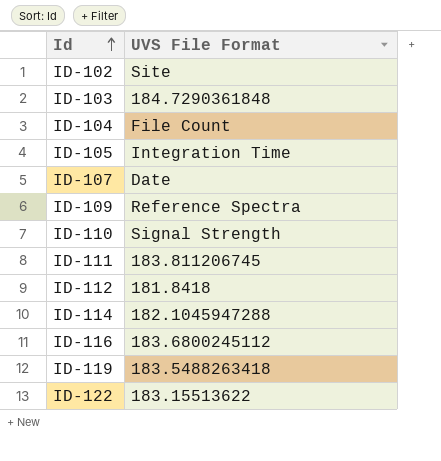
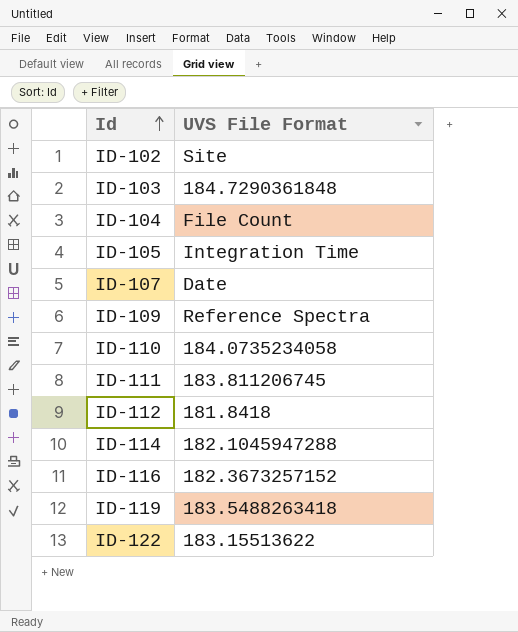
ID-110 | UVS File Format: Signal Strength -> 184.0735234058
ID-116 | UVS File Format: 183.6800245112 -> 182.3673257152

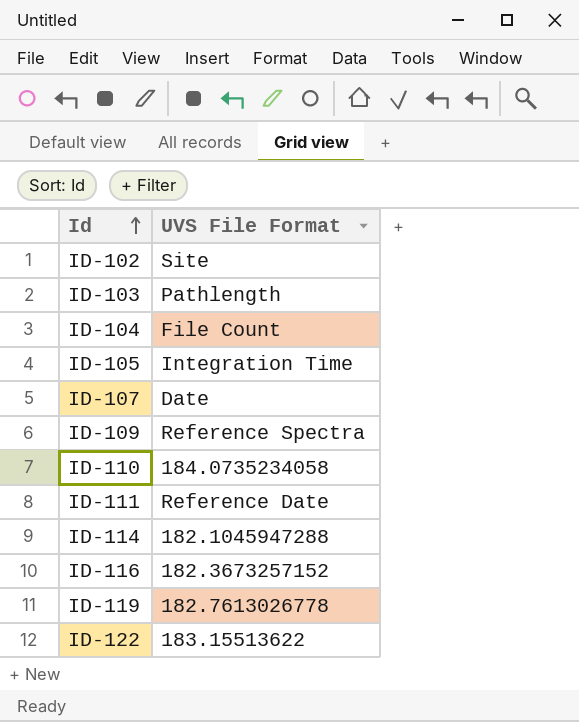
row ID-112: 181.8418 -> none
ID-103 | UVS File Format: 184.7290361848 -> Pathlength
ID-111 | UVS File Format: 183.811206745 -> Reference Date
ID-119 | UVS File Format: 183.5488263418 -> 182.7613026778

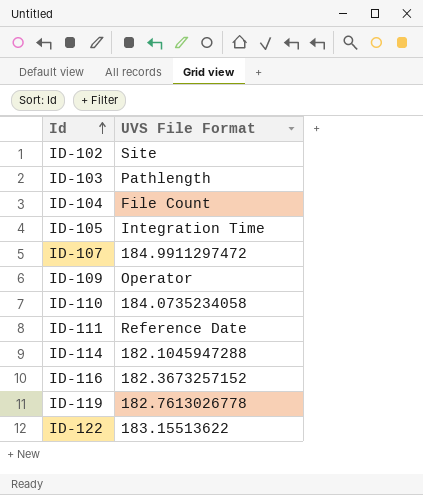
ID-107 | UVS File Format: Date -> 184.9911297472
ID-109 | UVS File Format: Reference Spectra -> Operator

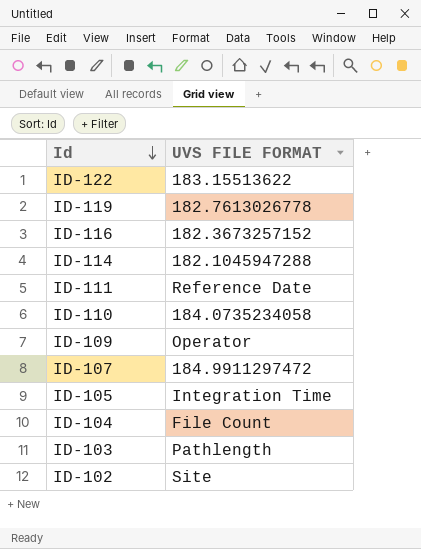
row order: Id ascending -> Id descending
column name: UVS File Format -> UVS FILE FORMAT

